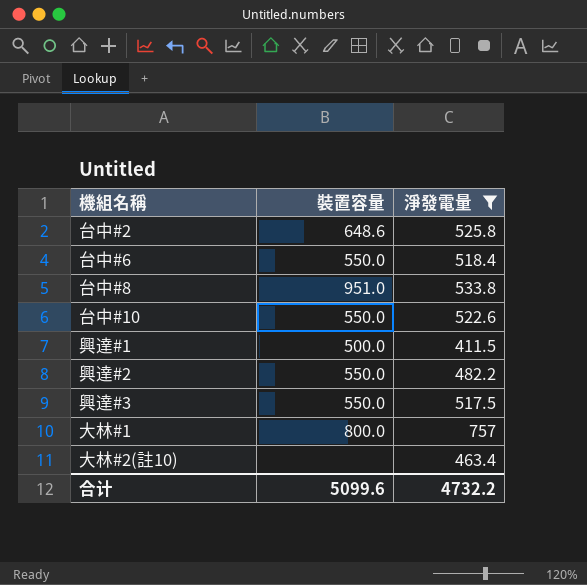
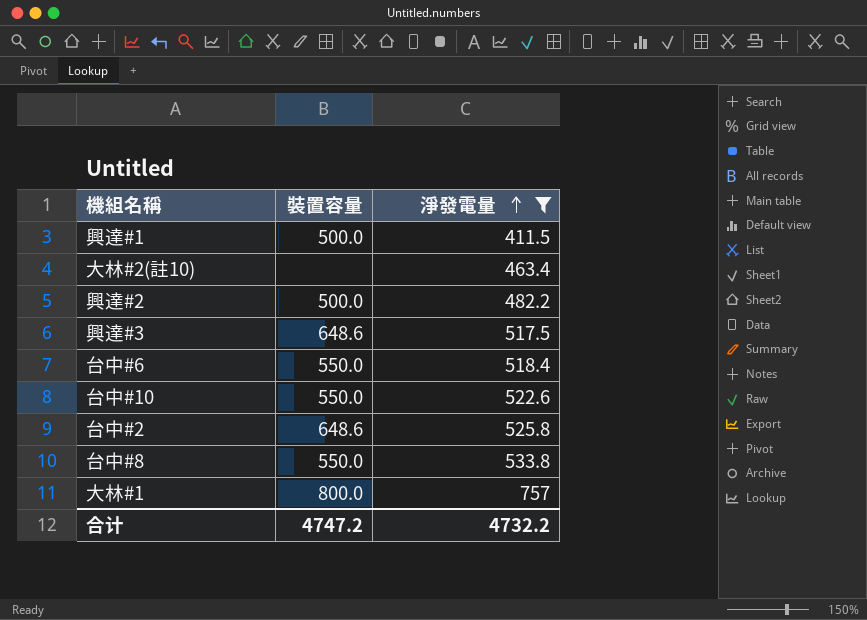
row order: none -> 淨發電量 ascending
興達#2 | 裝置容量: 550.0 -> 500.0
興達#3 | 裝置容量: 550.0 -> 648.6
台中#8 | 裝置容量: 951.0 -> 550.0
合计 | 裝置容量: 5099.6 -> 4747.2

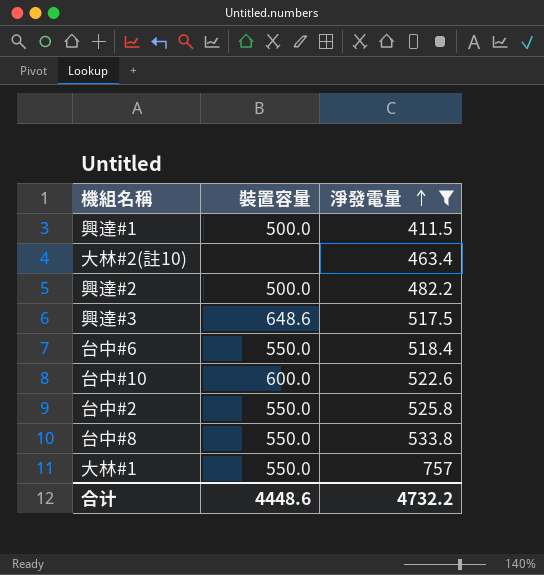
台中#10 | 裝置容量: 550.0 -> 600.0
台中#2 | 裝置容量: 648.6 -> 550.0
大林#1 | 裝置容量: 800.0 -> 550.0
合计 | 裝置容量: 4747.2 -> 4448.6

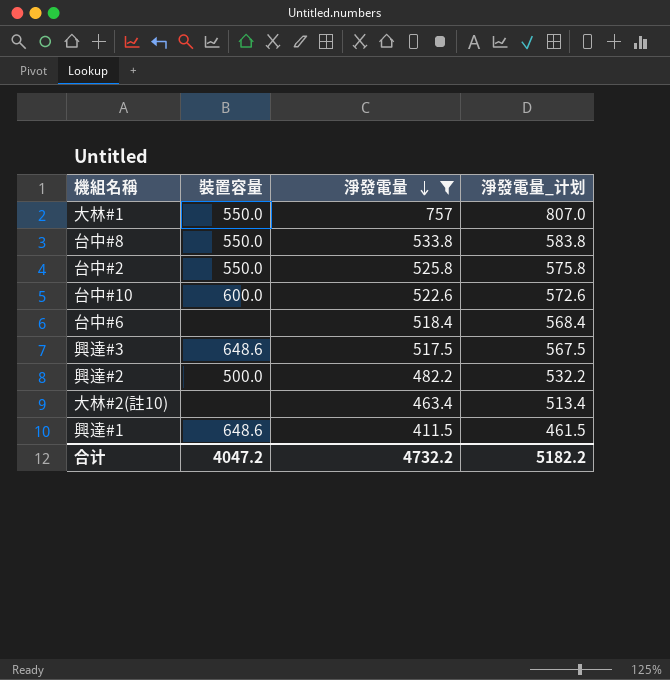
row order: 淨發電量 ascending -> 淨發電量 descending
column 淨發電量_计划 | formula: none -> [淨發電量] + 50
台中#6 | 裝置容量: 550.0 -> none
興達#1 | 裝置容量: 500.0 -> 648.6
合计 | 裝置容量: 4448.6 -> 4047.2

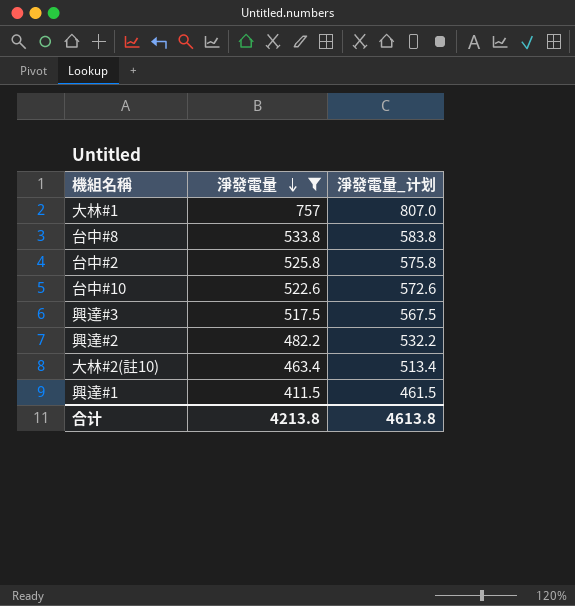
column 裝置容量 | position: 2 -> none
row 台中#6: none | 518.4 | 568.4 -> none
合计 | 淨發電量: 4732.2 -> 4213.8
合计 | 淨發電量_计划: 5182.2 -> 4613.8

